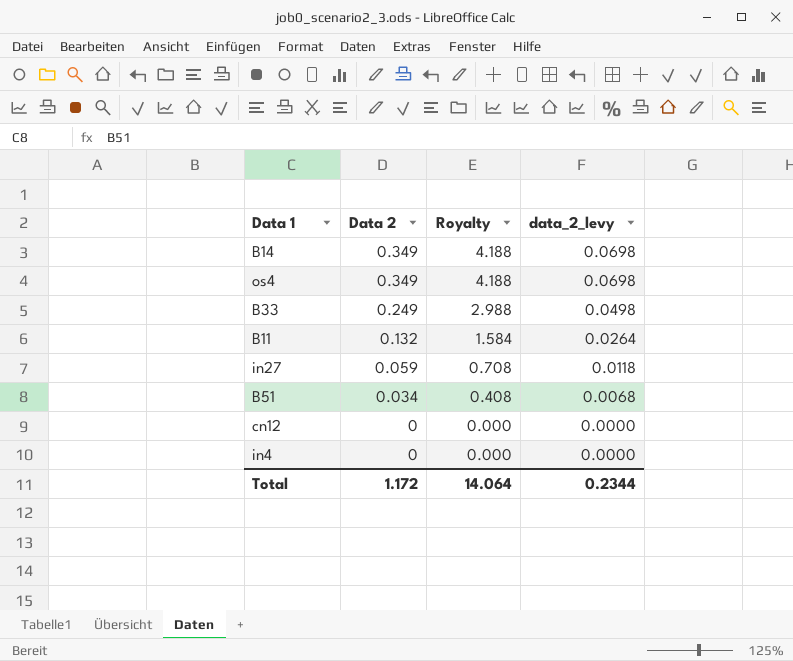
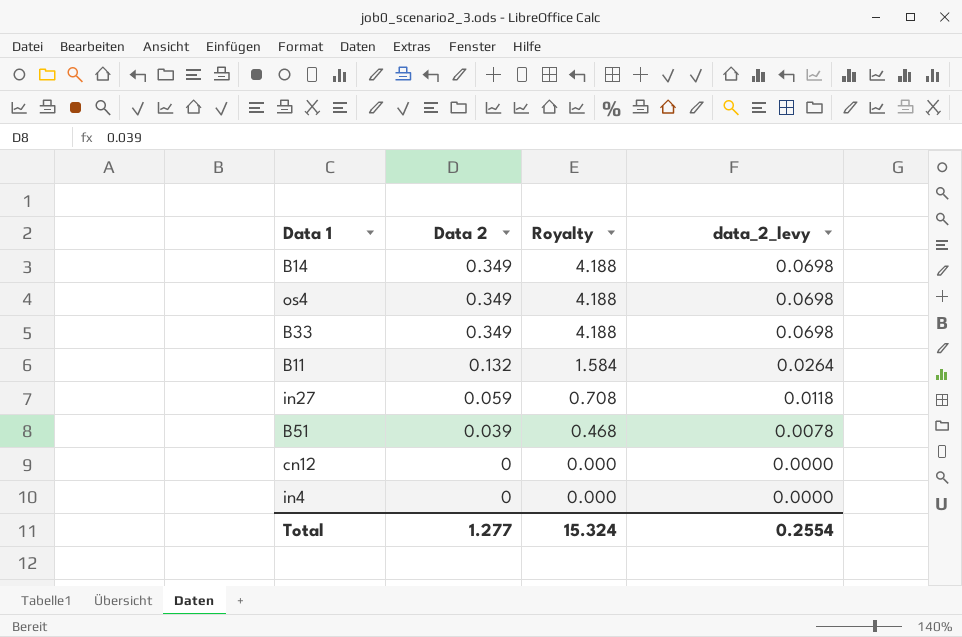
B33 | Data 2: 0.249 -> 0.349
B33 | Royalty: 2.988 -> 4.188
B33 | data_2_levy: 0.0498 -> 0.0698
B51 | Data 2: 0.034 -> 0.039
B51 | Royalty: 0.408 -> 0.468
B51 | data_2_levy: 0.0068 -> 0.0078
Total | Data 2: 1.172 -> 1.277
Total | Royalty: 14.064 -> 15.324
Total | data_2_levy: 0.2344 -> 0.2554

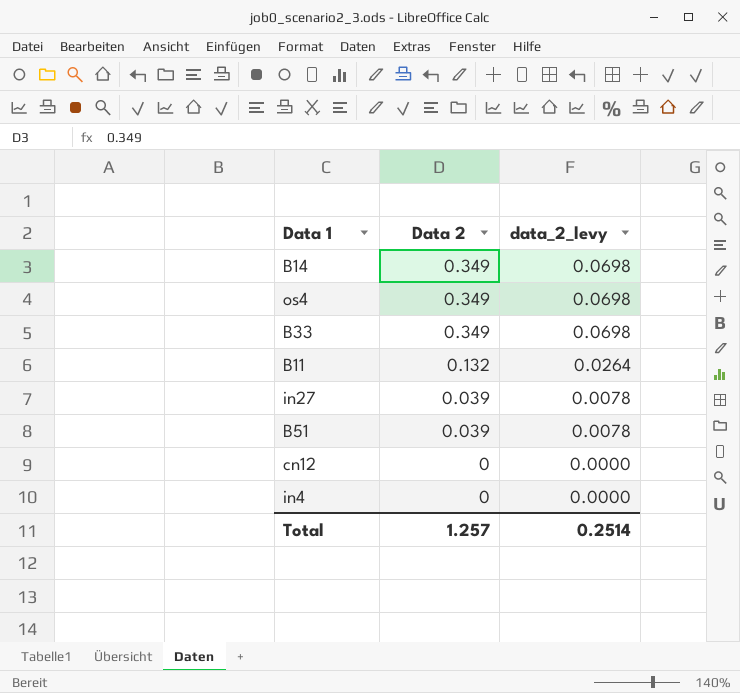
column Royalty | formula: [Data 2] * 12 -> none
in27 | Data 2: 0.059 -> 0.039
in27 | data_2_levy: 0.0118 -> 0.0078
Total | Data 2: 1.277 -> 1.257
Total | data_2_levy: 0.2554 -> 0.2514

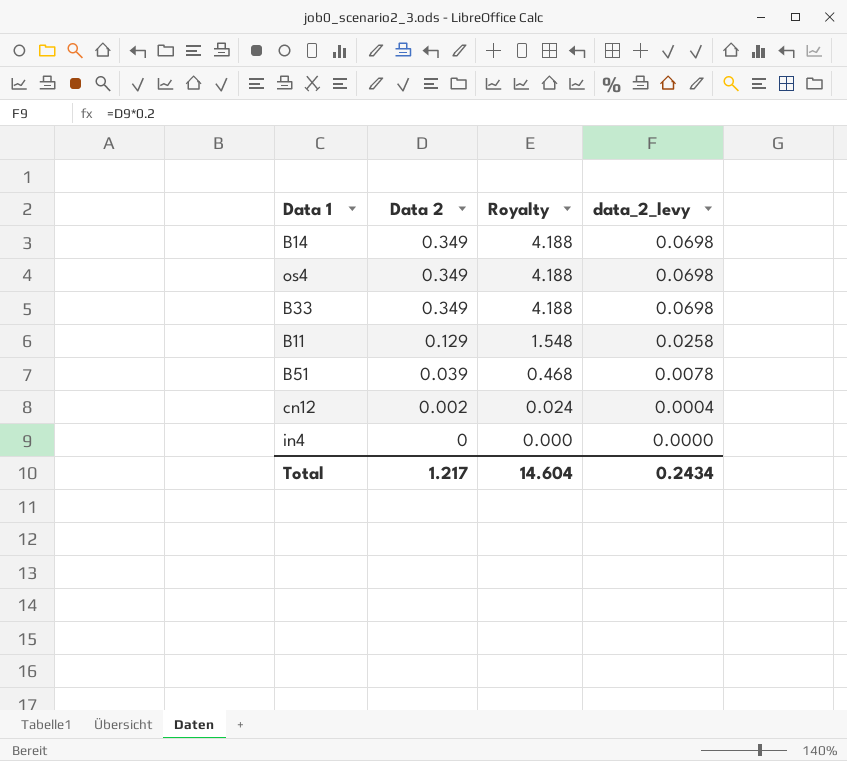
column Royalty | formula: none -> [Data 2] * 12
row in27: 0.039 | 0.0078 -> none
B11 | Data 2: 0.132 -> 0.129
B11 | data_2_levy: 0.0264 -> 0.0258
cn12 | Data 2: 0 -> 0.002
cn12 | data_2_levy: 0.0000 -> 0.0004
Total | Data 2: 1.257 -> 1.217
Total | data_2_levy: 0.2514 -> 0.2434

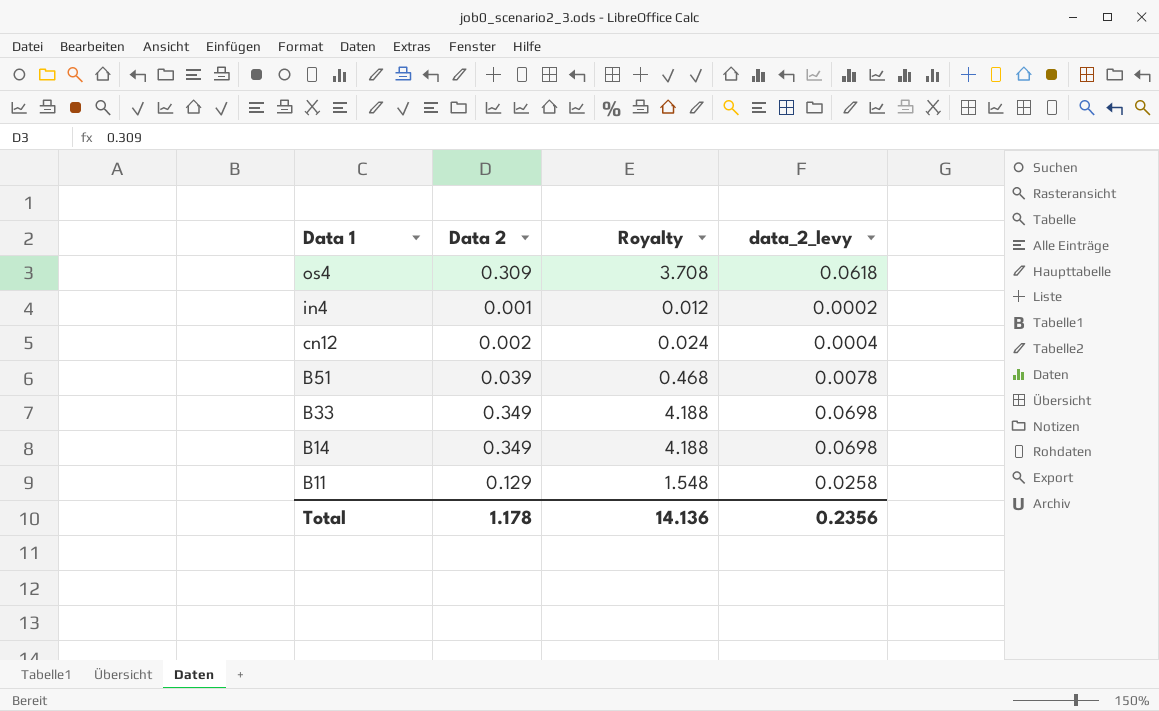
row order: Data 2 descending -> Data 1 descending
os4 | Data 2: 0.349 -> 0.309
os4 | Royalty: 4.188 -> 3.708
os4 | data_2_levy: 0.0698 -> 0.0618
in4 | Data 2: 0 -> 0.001
in4 | Royalty: 0.000 -> 0.012
in4 | data_2_levy: 0.0000 -> 0.0002
Total | Data 2: 1.217 -> 1.178
Total | Royalty: 14.604 -> 14.136
Total | data_2_levy: 0.2434 -> 0.2356

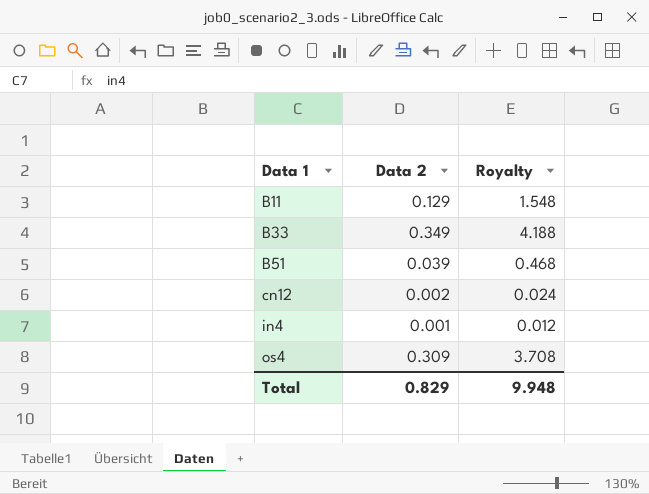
row order: Data 1 descending -> Data 1 ascending
column data_2_levy | formula: [Data 2] * 0.2 -> none
row B14: 0.349 | 4.188 | 0.0698 -> none
Total | Data 2: 1.178 -> 0.829
Total | Royalty: 14.136 -> 9.948

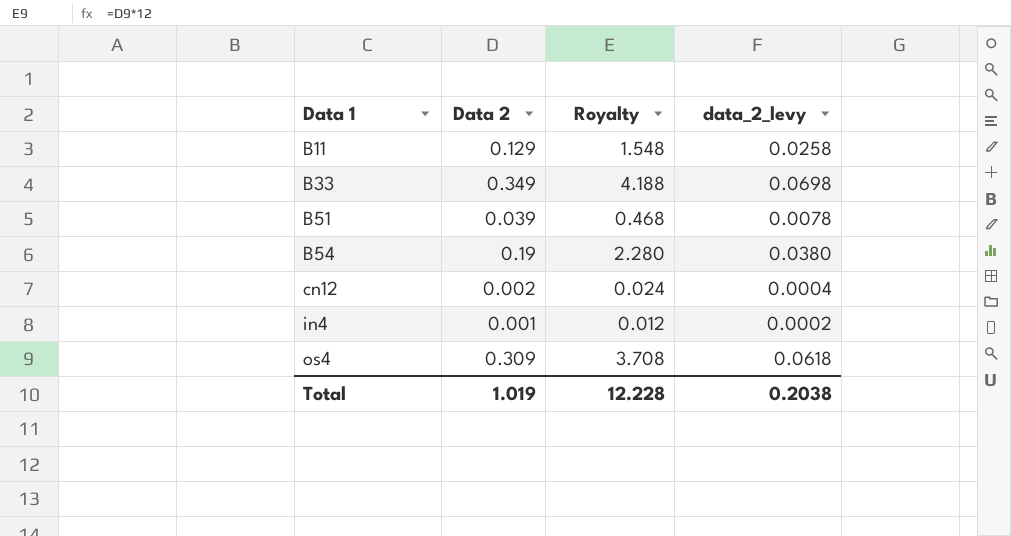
column data_2_levy | formula: none -> [Data 2] * 0.2
row B54: none -> 0.19 | 2.280 | 0.0380
Total | Data 2: 0.829 -> 1.019
Total | Royalty: 9.948 -> 12.228

